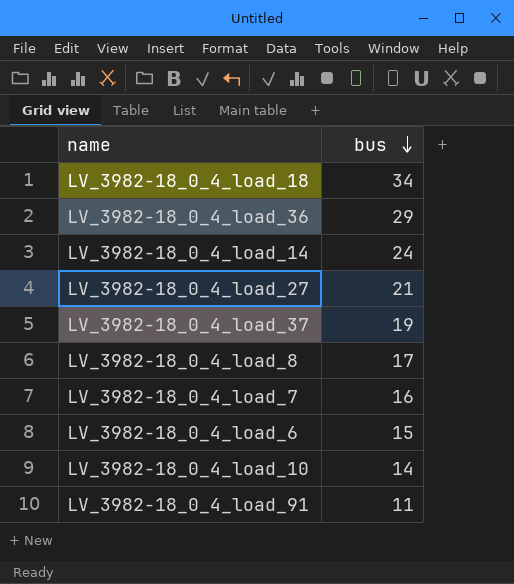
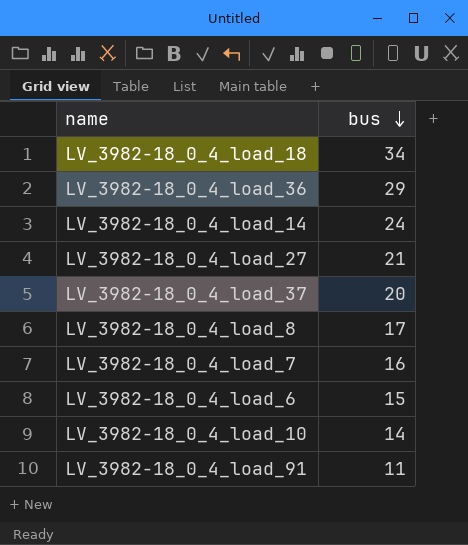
LV_3982-18_0_4_load_37 | bus: 19 -> 20

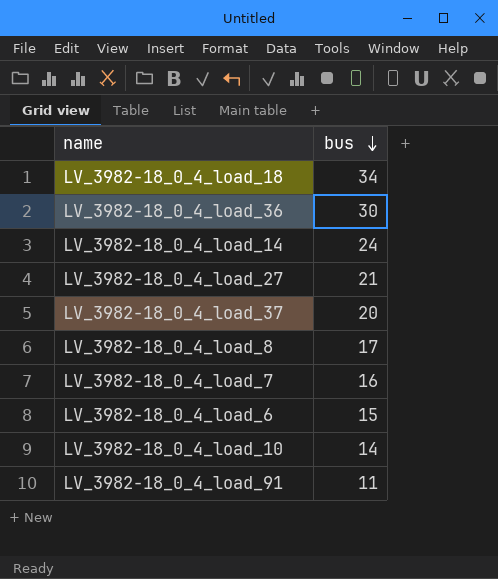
LV_3982-18_0_4_load_36 | bus: 29 -> 30

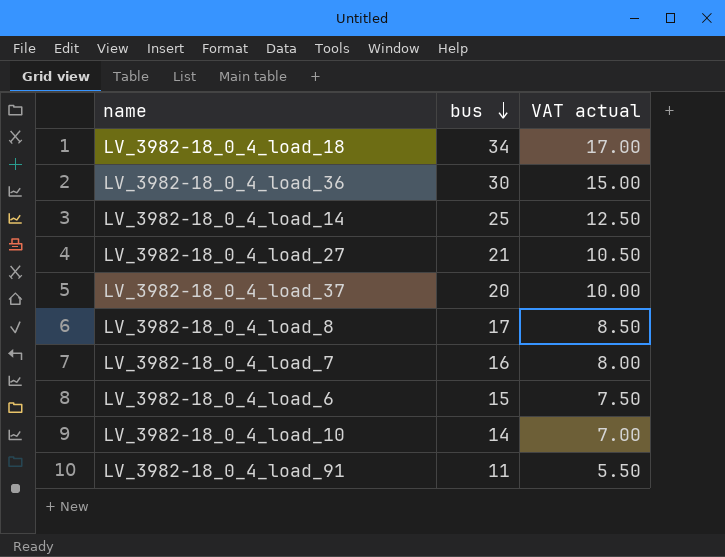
column VAT actual | formula: none -> [bus] * 0.5
LV_3982-18_0_4_load_14 | bus: 24 -> 25

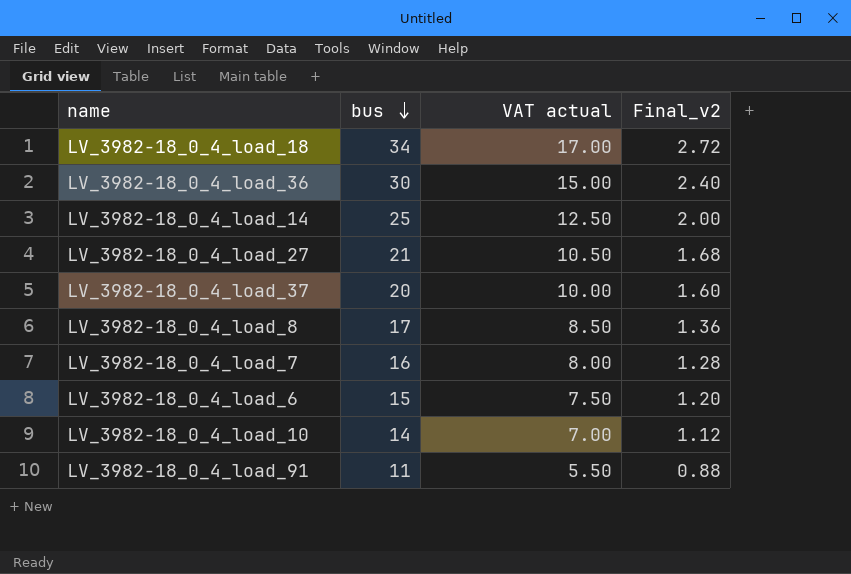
column Final_v2 | formula: none -> [bus] * 0.08

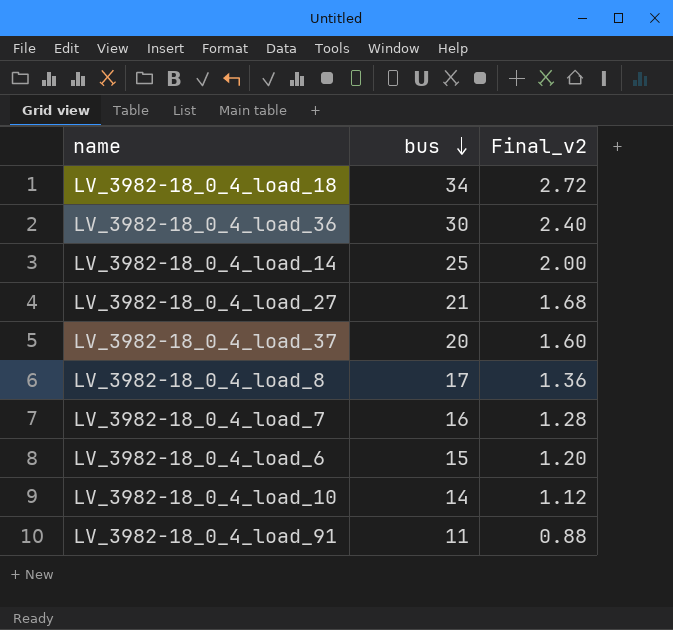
column VAT actual | formula: [bus] * 0.5 -> none

